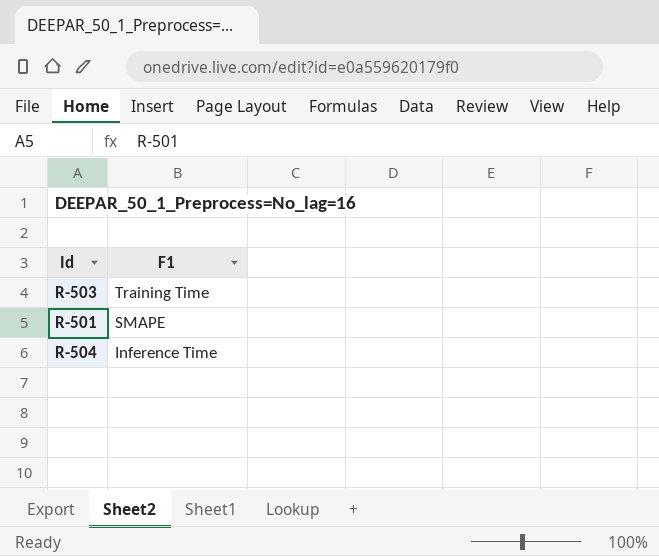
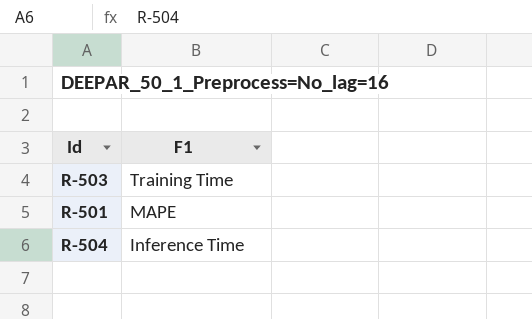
R-501 | F1: SMAPE -> MAPE

